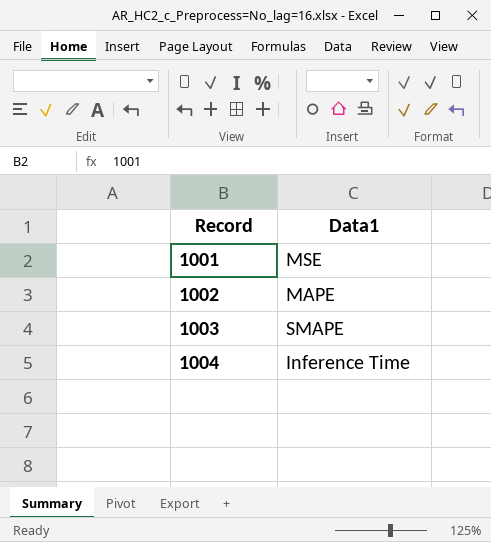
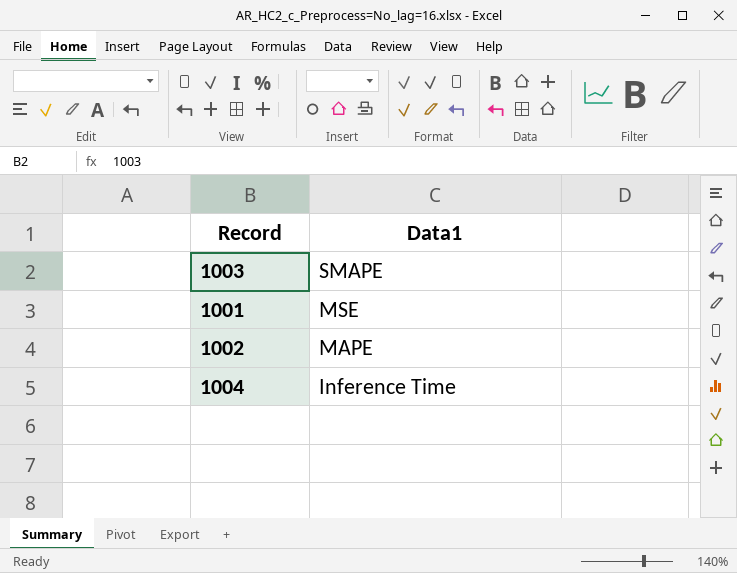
row order: Record ascending -> Data1 descending

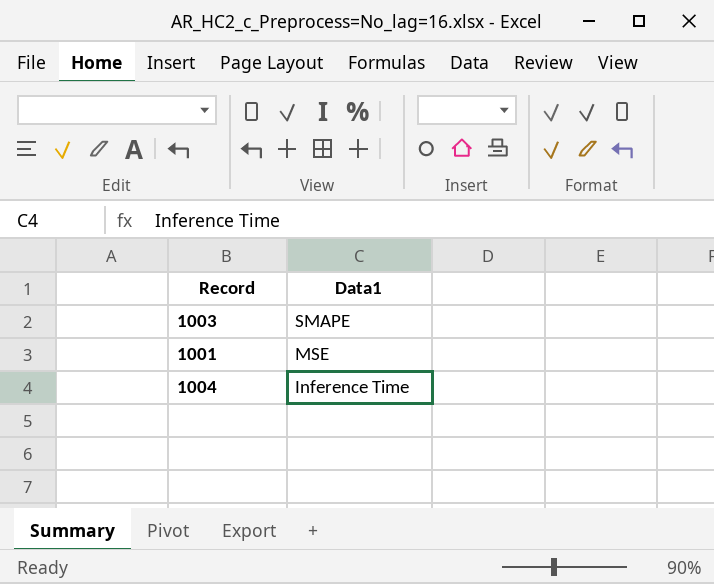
row 1002: MAPE -> none

